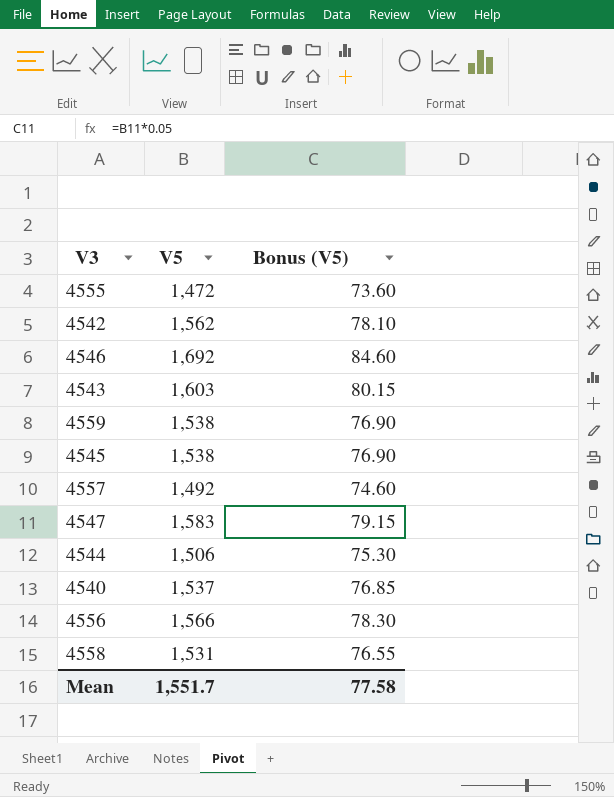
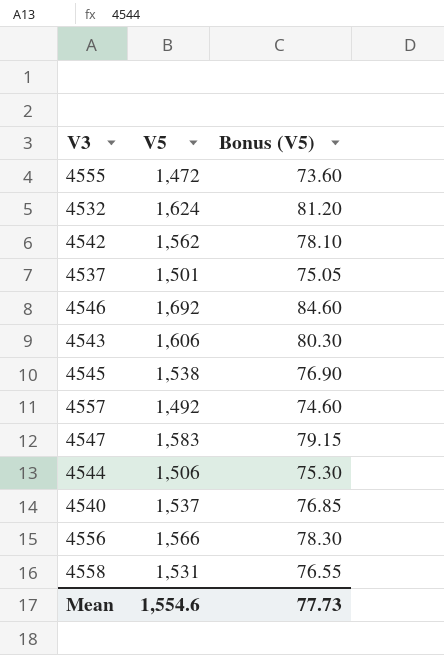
row 4559: 1,538 | 76.90 -> none
row 4532: none -> 1,624 | 81.20
row 4537: none -> 1,501 | 75.05
4543 | V5: 1,603 -> 1,606
4543 | Bonus (V5): 80.15 -> 80.30
Mean | V5: 1,551.7 -> 1,554.6
Mean | Bonus (V5): 77.58 -> 77.73

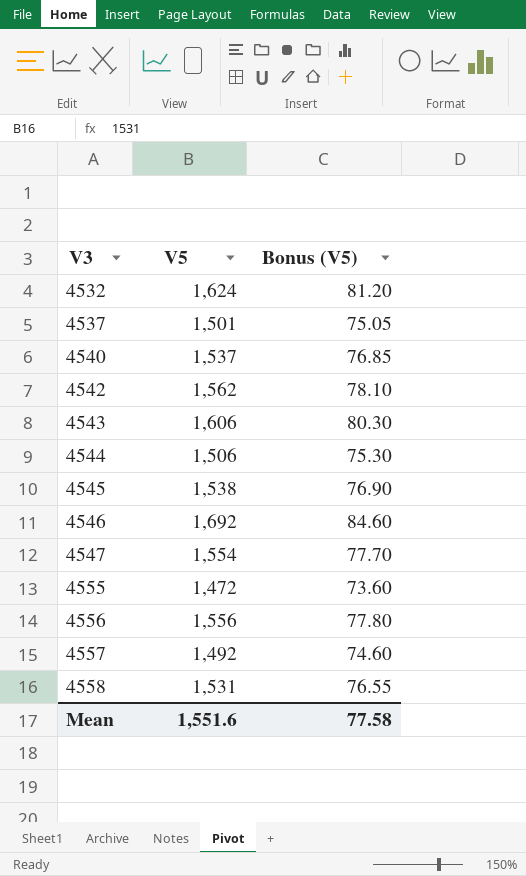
row order: none -> V3 ascending
4547 | V5: 1,583 -> 1,554
4547 | Bonus (V5): 79.15 -> 77.70
4556 | V5: 1,566 -> 1,556
4556 | Bonus (V5): 78.30 -> 77.80
Mean | V5: 1,554.6 -> 1,551.6
Mean | Bonus (V5): 77.73 -> 77.58

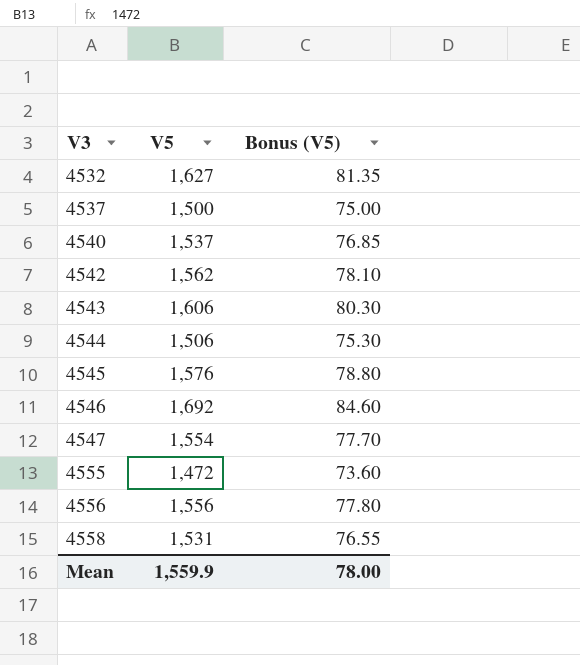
row 4557: 1,492 | 74.60 -> none
4532 | V5: 1,624 -> 1,627
4532 | Bonus (V5): 81.20 -> 81.35
4537 | V5: 1,501 -> 1,500
4537 | Bonus (V5): 75.05 -> 75.00
4545 | V5: 1,538 -> 1,576
4545 | Bonus (V5): 76.90 -> 78.80
Mean | V5: 1,551.6 -> 1,559.9
Mean | Bonus (V5): 77.58 -> 78.00

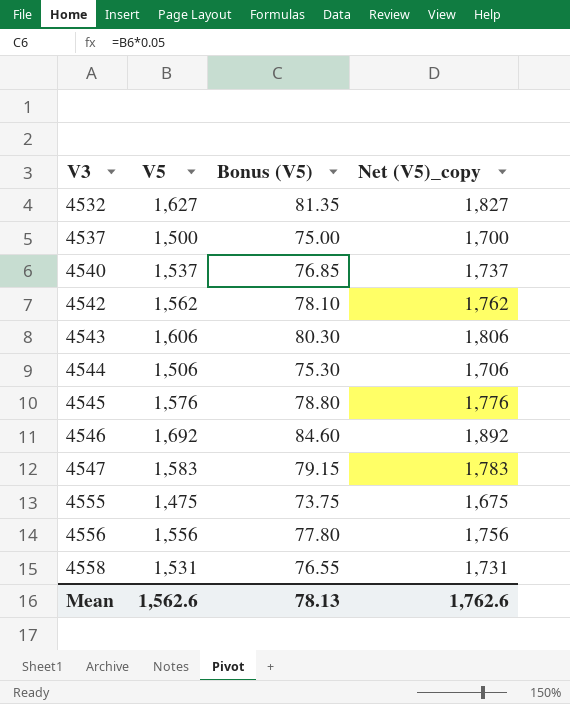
column Net (V5)_copy | formula: none -> [V5] + 200
4547 | V5: 1,554 -> 1,583
4547 | Bonus (V5): 77.70 -> 79.15
4555 | V5: 1,472 -> 1,475
4555 | Bonus (V5): 73.60 -> 73.75
Mean | V5: 1,559.9 -> 1,562.6
Mean | Bonus (V5): 78.00 -> 78.13

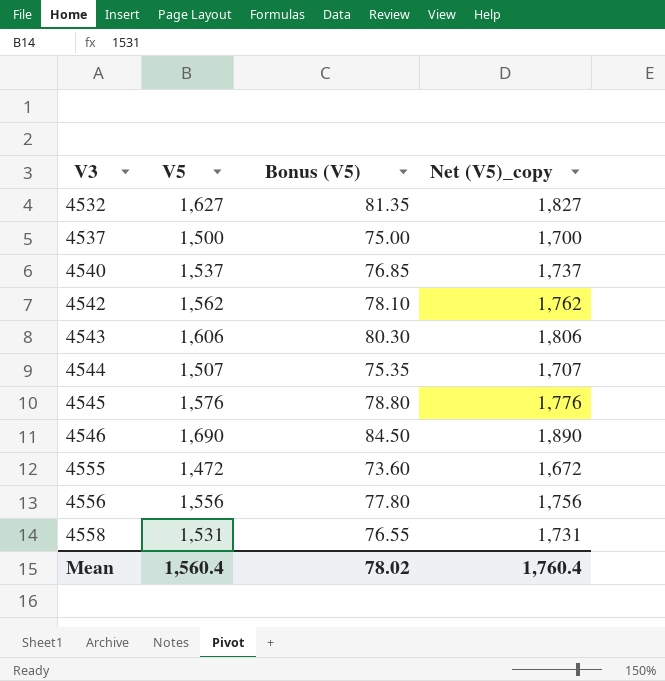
row 4547: 1,583 | 79.15 | 1,783 -> none
4544 | V5: 1,506 -> 1,507
4544 | Bonus (V5): 75.30 -> 75.35
4544 | Net (V5)_copy: 1,706 -> 1,707
4546 | V5: 1,692 -> 1,690
4546 | Bonus (V5): 84.60 -> 84.50
4546 | Net (V5)_copy: 1,892 -> 1,890
4555 | V5: 1,475 -> 1,472
4555 | Bonus (V5): 73.75 -> 73.60
4555 | Net (V5)_copy: 1,675 -> 1,672
Mean | V5: 1,562.6 -> 1,560.4
Mean | Bonus (V5): 78.13 -> 78.02
Mean | Net (V5)_copy: 1,762.6 -> 1,760.4

